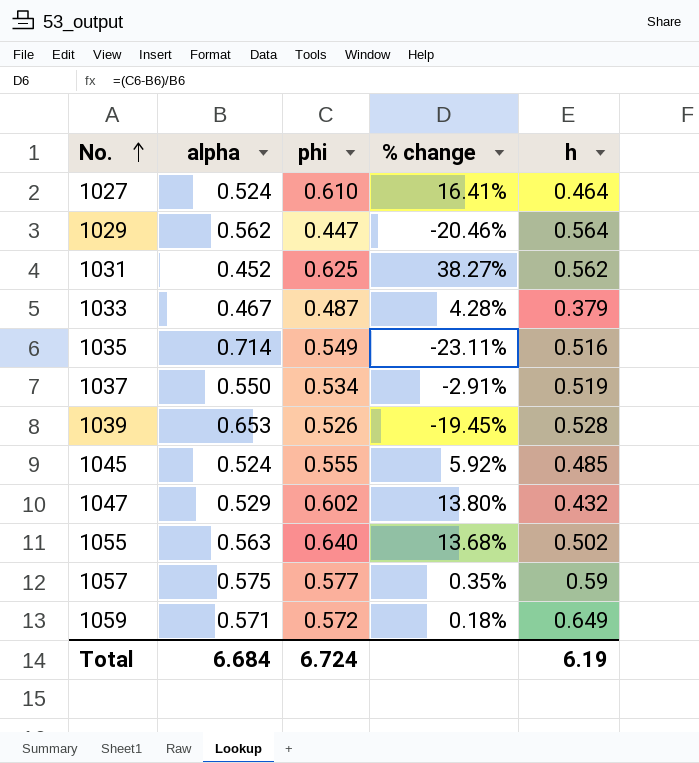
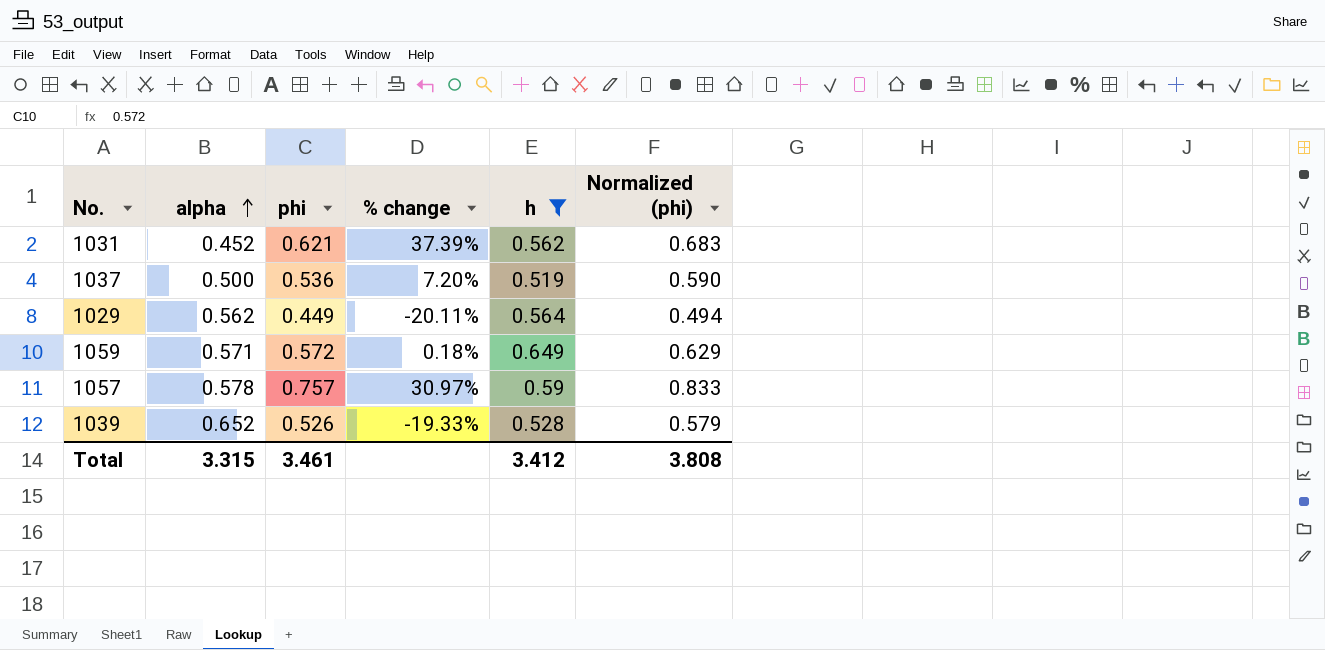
filter: none -> h >= 0.519
row order: No. ascending -> alpha ascending
column Normalized (phi) | formula: none -> [phi] * 1.1
1031 | phi: 0.625 -> 0.621
1031 | % change: 38.27% -> 37.39%
1037 | alpha: 0.550 -> 0.500
1037 | phi: 0.534 -> 0.536
1037 | % change: -2.91% -> 7.20%
1029 | phi: 0.447 -> 0.449
1029 | % change: -20.46% -> -20.11%
1057 | alpha: 0.575 -> 0.578
1057 | phi: 0.577 -> 0.757
1057 | % change: 0.35% -> 30.97%
1039 | alpha: 0.653 -> 0.652
1039 | % change: -19.45% -> -19.33%
Total | alpha: 6.684 -> 3.315
Total | phi: 6.724 -> 3.461
Total | h: 6.19 -> 3.412

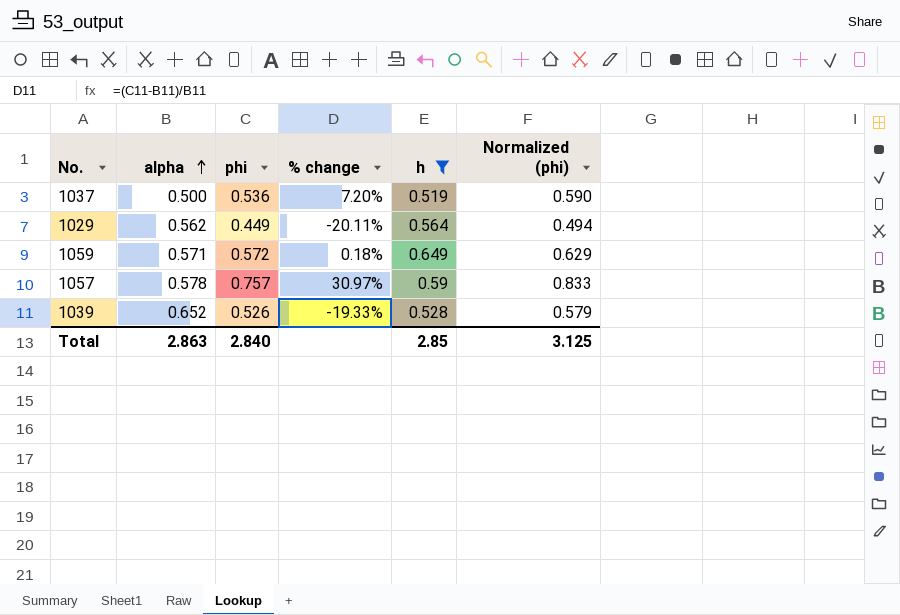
row 1031: 0.452 | 0.621 | 37.39% | 0.562 | 0.683 -> none
Total | alpha: 3.315 -> 2.863
Total | phi: 3.461 -> 2.840
Total | h: 3.412 -> 2.85
Total | Normalized (phi): 3.808 -> 3.125

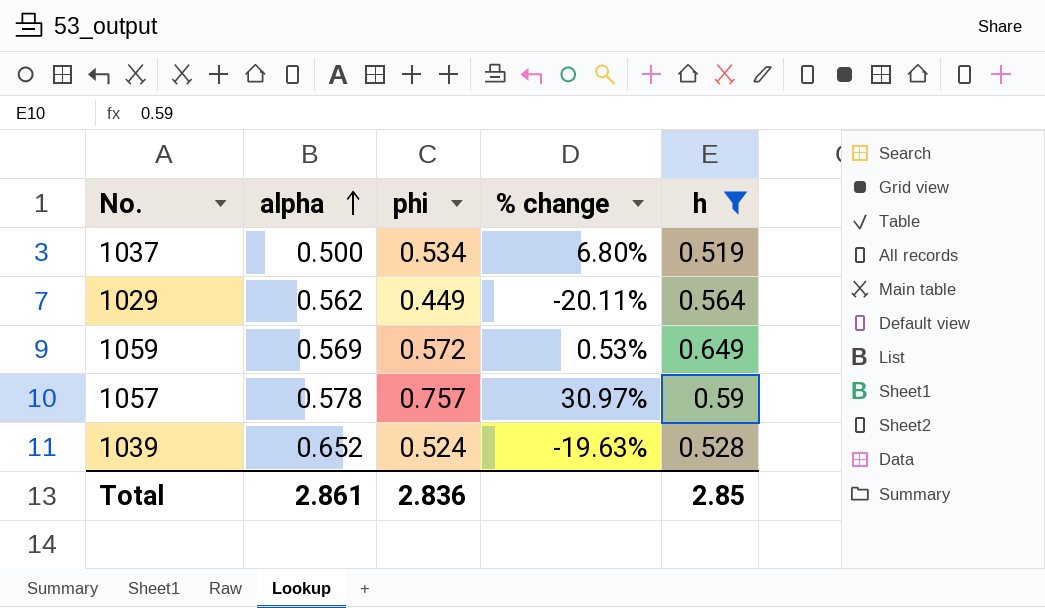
column Normalized (phi) | formula: [phi] * 1.1 -> none
1037 | phi: 0.536 -> 0.534
1037 | % change: 7.20% -> 6.80%
1059 | alpha: 0.571 -> 0.569
1059 | % change: 0.18% -> 0.53%
1039 | phi: 0.526 -> 0.524
1039 | % change: -19.33% -> -19.63%
Total | alpha: 2.863 -> 2.861
Total | phi: 2.840 -> 2.836

